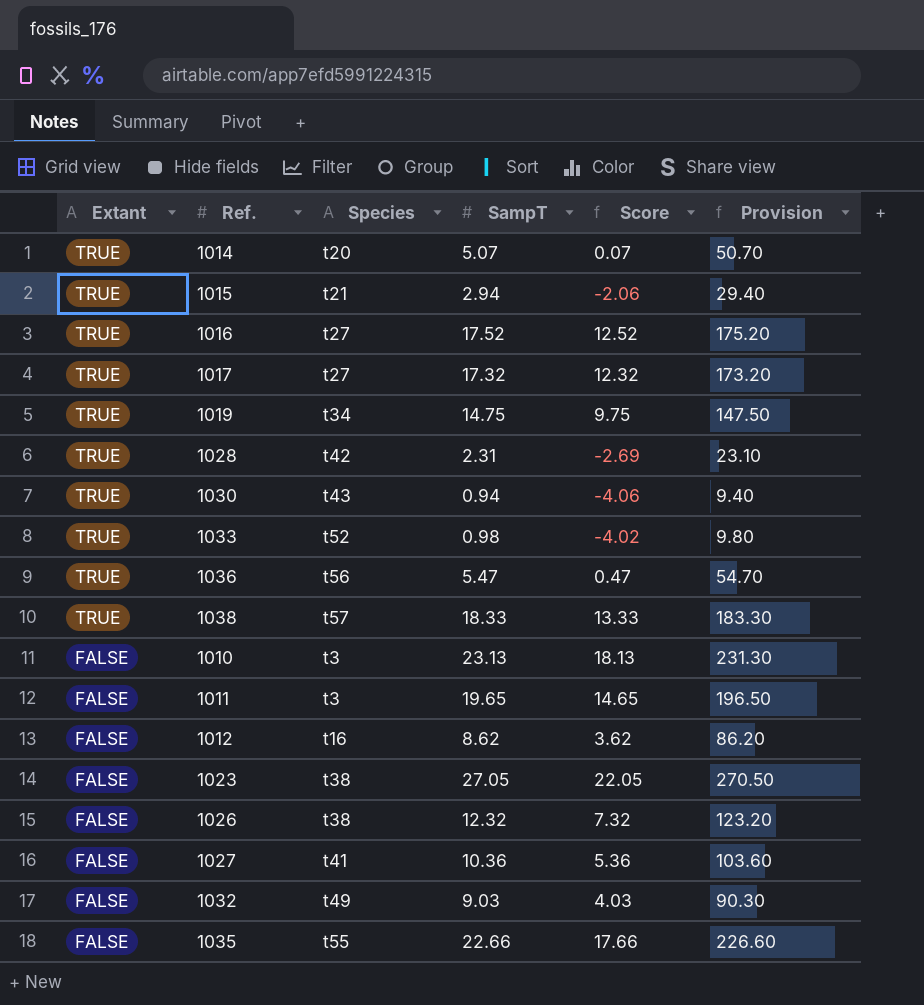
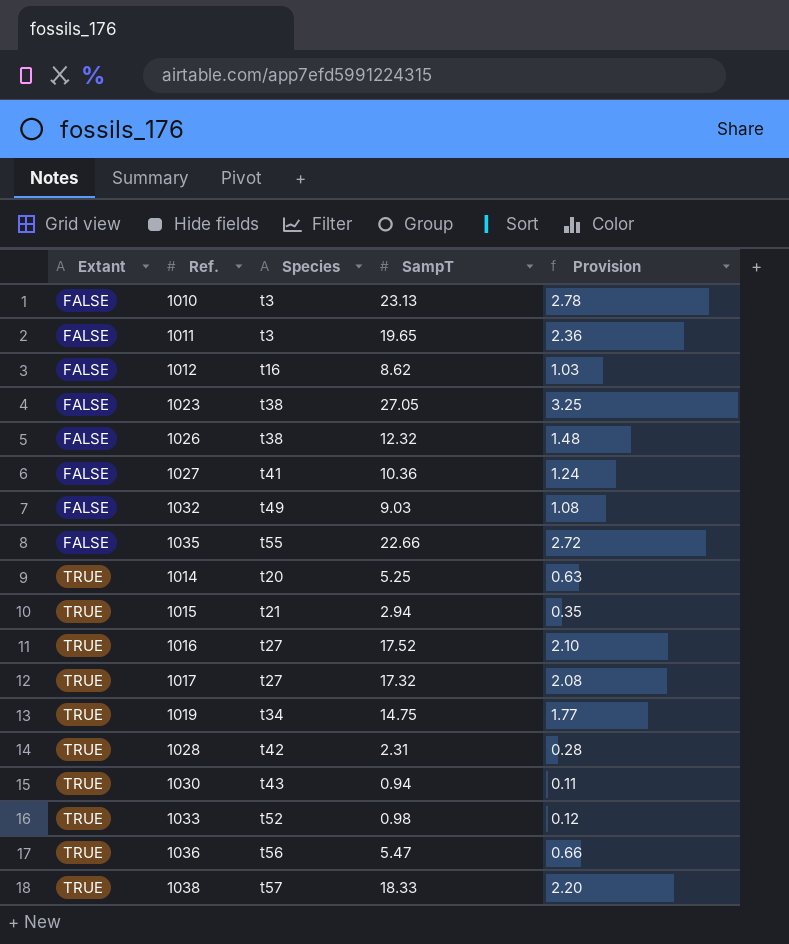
row order: Extant descending -> Extant ascending
column Score | formula: [SampT] - 5 -> none
column Provision | formula: [SampT] * 10 -> [SampT] * 0.12
1014 | SampT: 5.07 -> 5.25

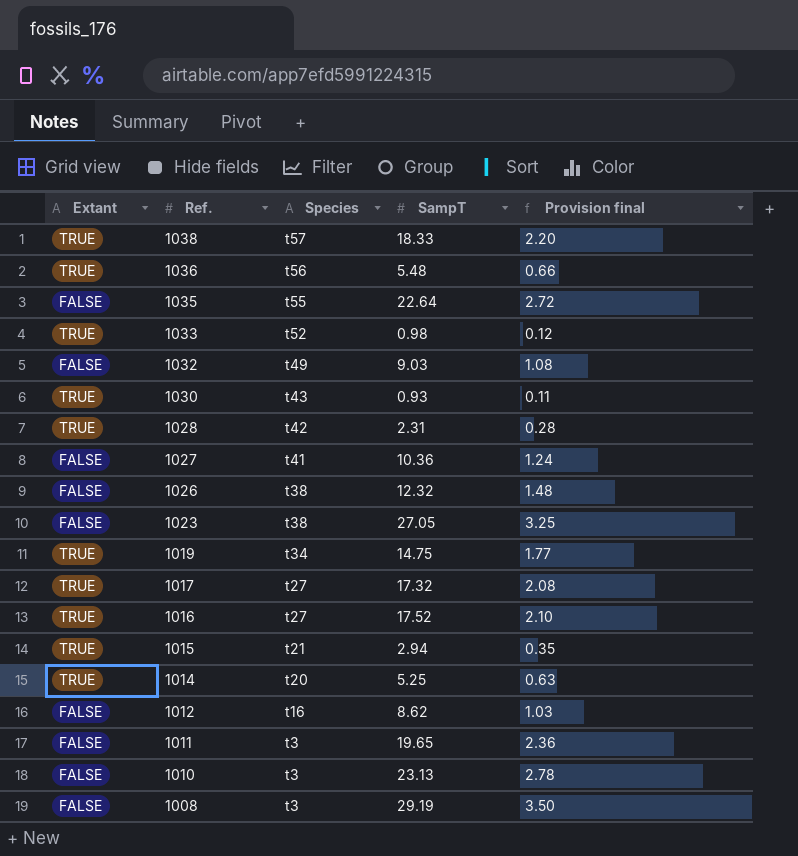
row order: Extant ascending -> Ref. descending
column name: Provision -> Provision final
1036 | SampT: 5.47 -> 5.48
1035 | SampT: 22.66 -> 22.64
1030 | SampT: 0.94 -> 0.93
row 1008: none -> FALSE | t3 | 29.19 | 3.50

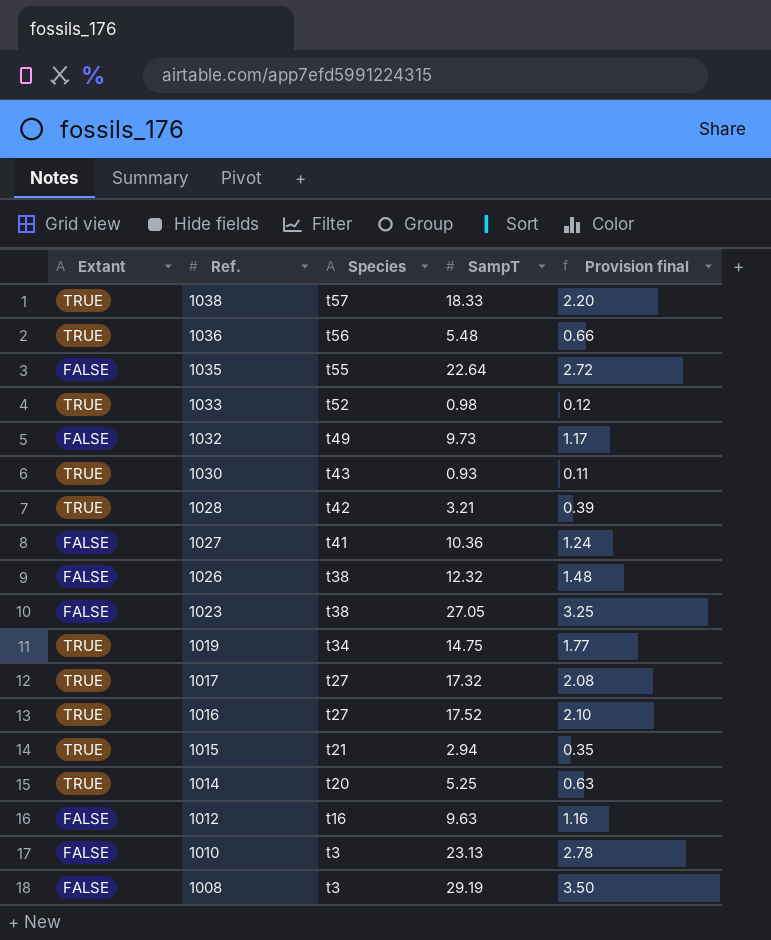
row 1011: FALSE | t3 | 19.65 | 2.36 -> none
1032 | SampT: 9.03 -> 9.73
1032 | Provision final: 1.08 -> 1.17
1028 | SampT: 2.31 -> 3.21
1028 | Provision final: 0.28 -> 0.39
1012 | SampT: 8.62 -> 9.63
1012 | Provision final: 1.03 -> 1.16

